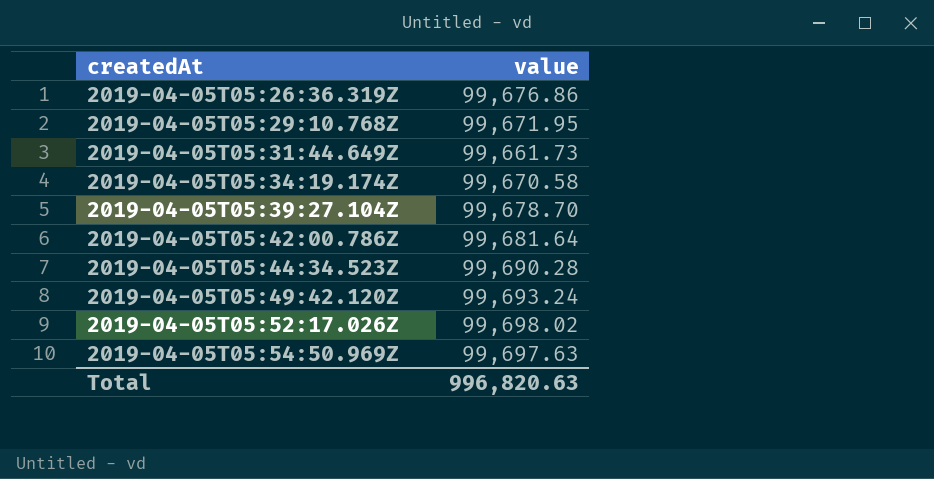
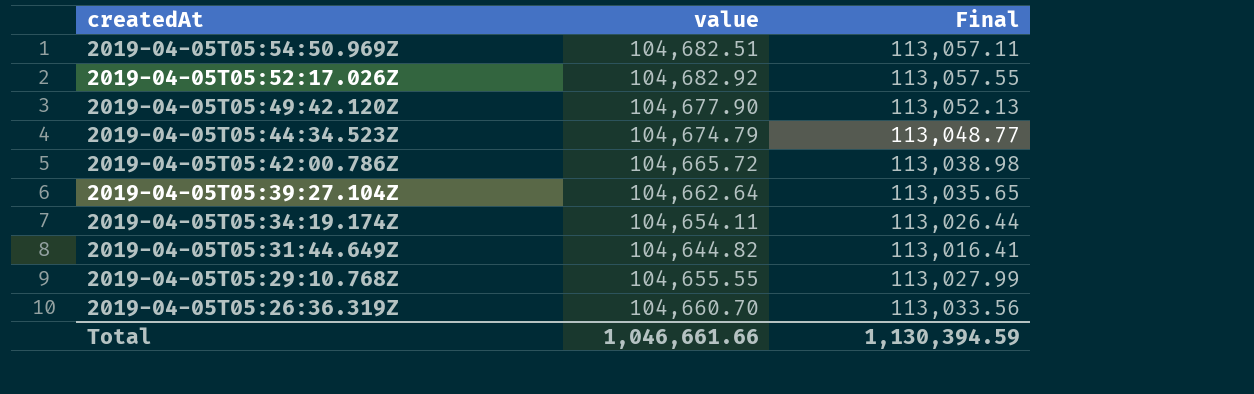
row order: createdAt ascending -> createdAt descending
column Final | formula: none -> [value] * 1.08
2019-04-05T05:54:50.969Z | value: 99,697.63 -> 104,682.51
2019-04-05T05:52:17.026Z | value: 99,698.02 -> 104,682.92
2019-04-05T05:49:42.120Z | value: 99,693.24 -> 104,677.90
2019-04-05T05:44:34.523Z | value: 99,690.28 -> 104,674.79
2019-04-05T05:42:00.786Z | value: 99,681.64 -> 104,665.72
2019-04-05T05:39:27.104Z | value: 99,678.70 -> 104,662.64
2019-04-05T05:34:19.174Z | value: 99,670.58 -> 104,654.11
2019-04-05T05:31:44.649Z | value: 99,661.73 -> 104,644.82
2019-04-05T05:29:10.768Z | value: 99,671.95 -> 104,655.55
2019-04-05T05:26:36.319Z | value: 99,676.86 -> 104,660.70
Total | value: 996,820.63 -> 1,046,661.66

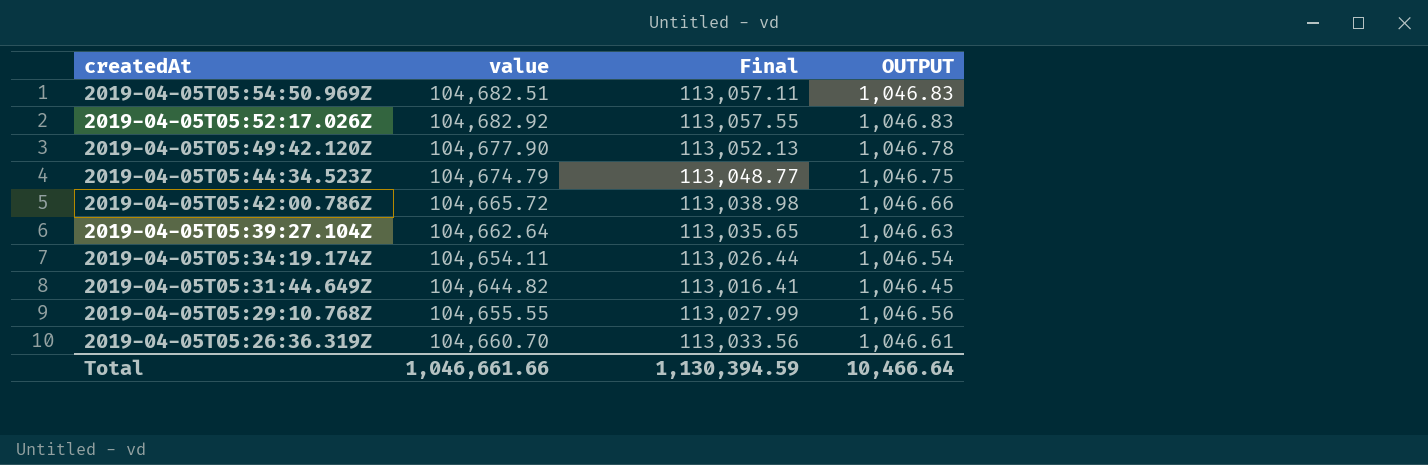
column OUTPUT | formula: none -> [value] * 0.01

